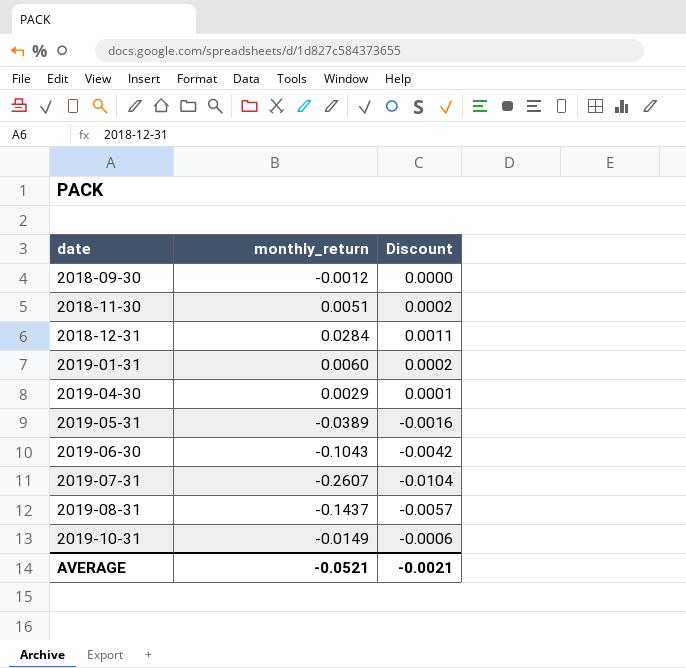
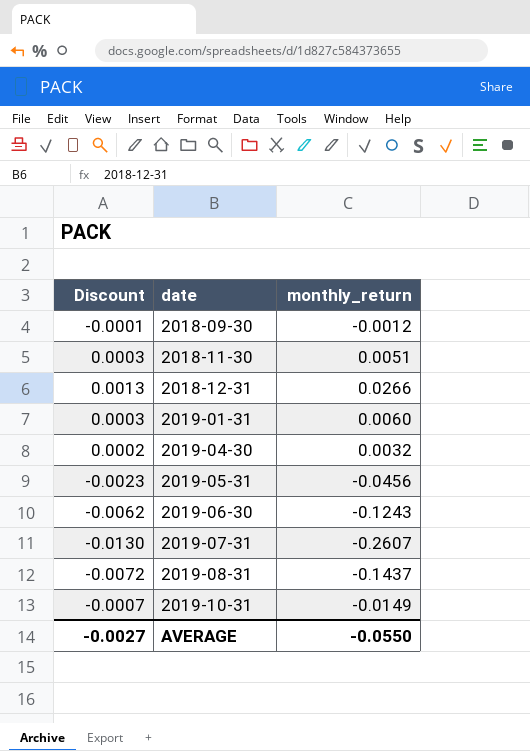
column Discount | formula: [monthly_return] * 0.04 -> [monthly_return] * 0.05
column Discount | position: 3 -> 1
2018-12-31 | monthly_return: 0.0284 -> 0.0266
2019-04-30 | monthly_return: 0.0029 -> 0.0032
2019-05-31 | monthly_return: -0.0389 -> -0.0456
2019-06-30 | monthly_return: -0.1043 -> -0.1243
AVERAGE | Discount: -0.0021 -> -0.0027
AVERAGE | monthly_return: -0.0521 -> -0.0550

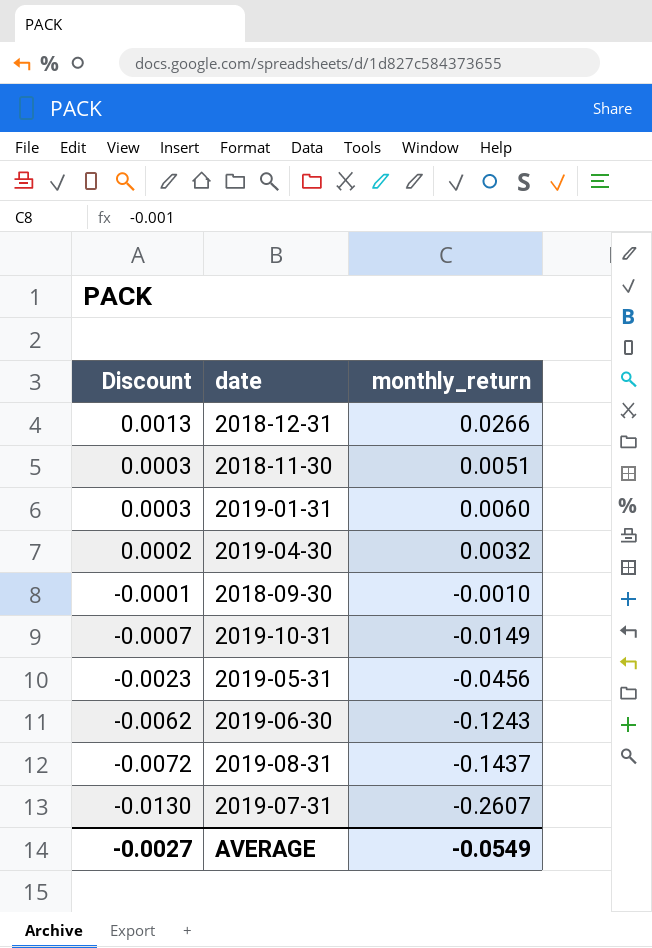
row order: date ascending -> Discount descending
2018-09-30 | monthly_return: -0.0012 -> -0.0010
AVERAGE | monthly_return: -0.0550 -> -0.0549

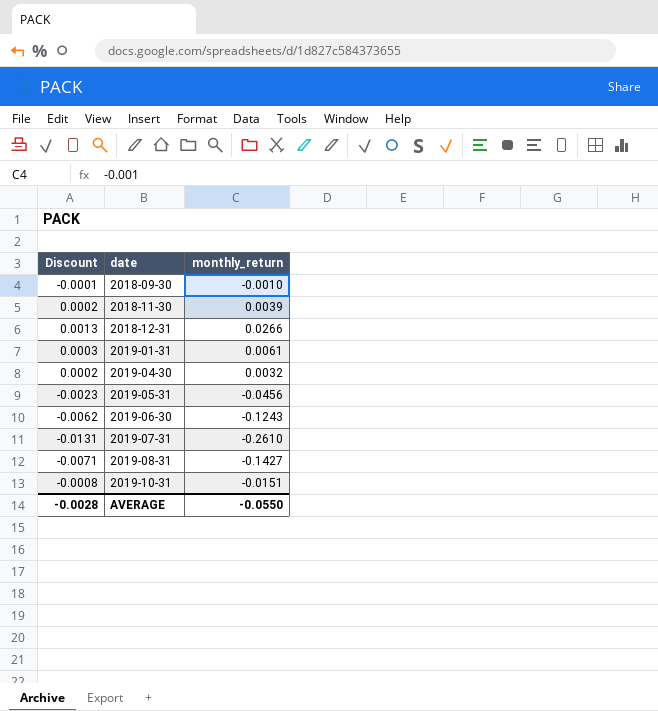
row order: Discount descending -> date ascending
2018-11-30 | Discount: 0.0003 -> 0.0002
2018-11-30 | monthly_return: 0.0051 -> 0.0039
2019-01-31 | monthly_return: 0.0060 -> 0.0061
2019-07-31 | Discount: -0.0130 -> -0.0131
2019-07-31 | monthly_return: -0.2607 -> -0.2610
2019-08-31 | Discount: -0.0072 -> -0.0071
2019-08-31 | monthly_return: -0.1437 -> -0.1427
2019-10-31 | Discount: -0.0007 -> -0.0008
2019-10-31 | monthly_return: -0.0149 -> -0.0151
AVERAGE | Discount: -0.0027 -> -0.0028
AVERAGE | monthly_return: -0.0549 -> -0.0550

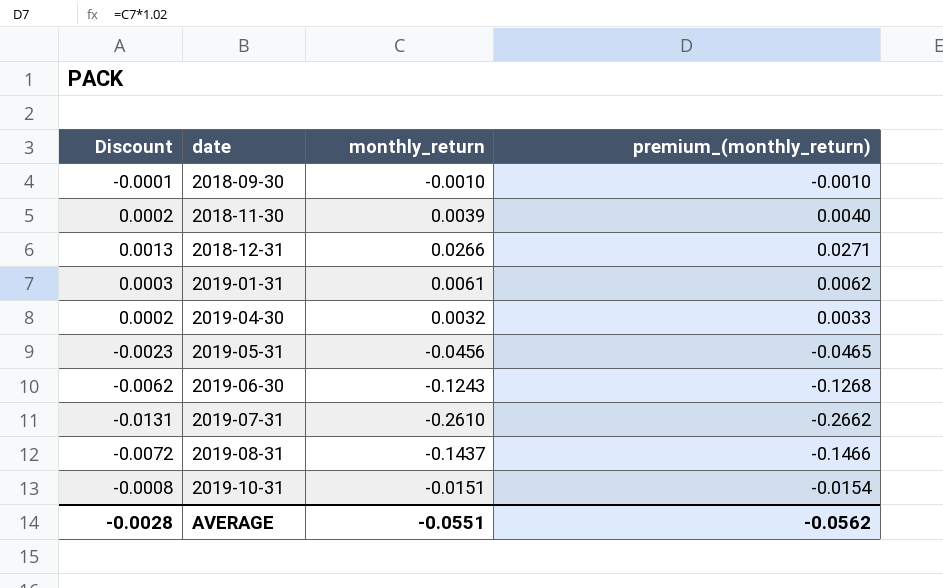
column premium_(monthly_return) | formula: none -> [monthly_return] * 1.02
2019-08-31 | Discount: -0.0071 -> -0.0072
2019-08-31 | monthly_return: -0.1427 -> -0.1437
AVERAGE | monthly_return: -0.0550 -> -0.0551

